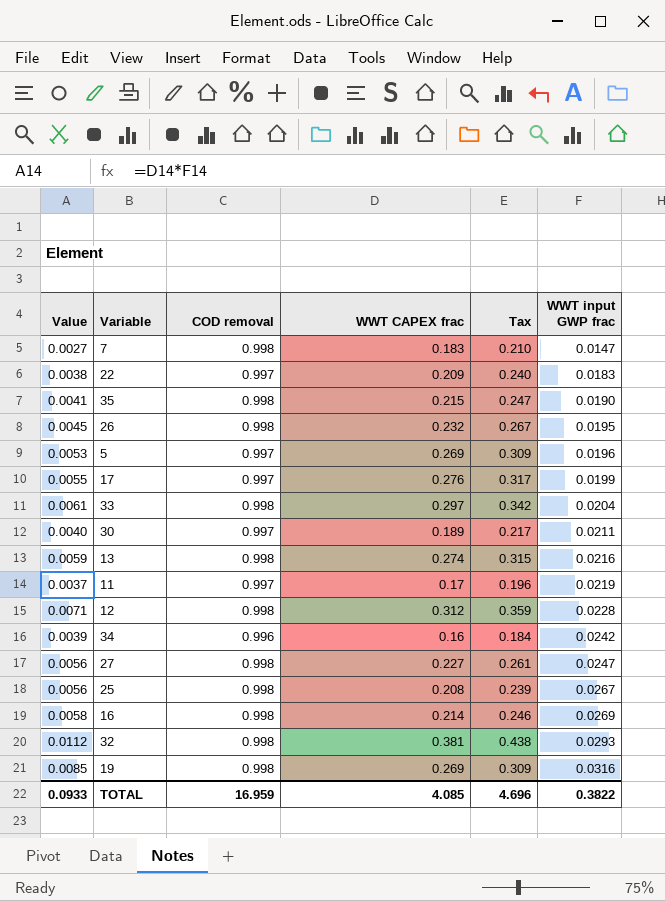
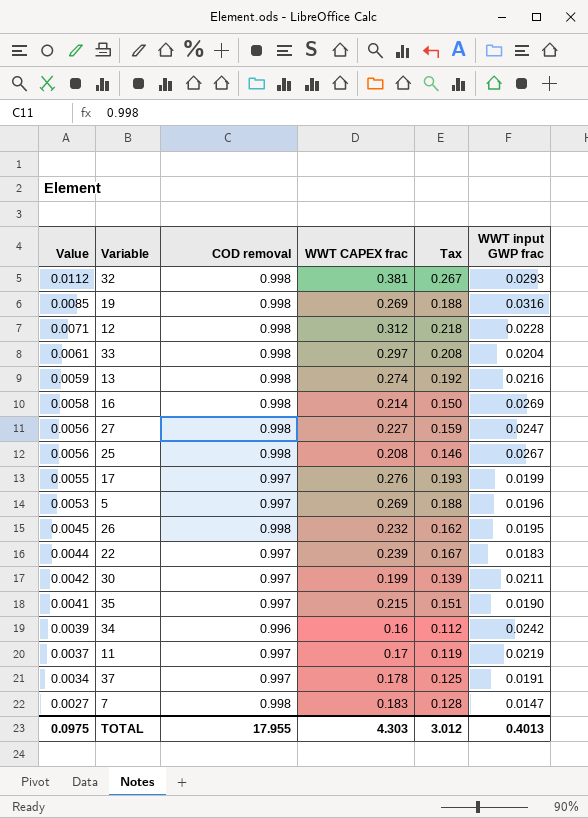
row order: WWT input GWP frac ascending -> Value descending
column Tax | formula: [WWT CAPEX frac] * 1.15 -> [WWT CAPEX frac] * 0.7
22 | Value: 0.0038 -> 0.0044
22 | WWT CAPEX frac: 0.209 -> 0.239
30 | Value: 0.0040 -> 0.0042
30 | WWT CAPEX frac: 0.189 -> 0.199
35 | COD removal: 0.998 -> 0.997
row 37: none -> 0.0034 | 0.997 | 0.178 | 0.125 | 0.0191
TOTAL | Value: 0.0933 -> 0.0975
TOTAL | COD removal: 16.959 -> 17.955
TOTAL | WWT CAPEX frac: 4.085 -> 4.303
TOTAL | Tax: 4.696 -> 3.012
TOTAL | WWT input GWP frac: 0.3822 -> 0.4013

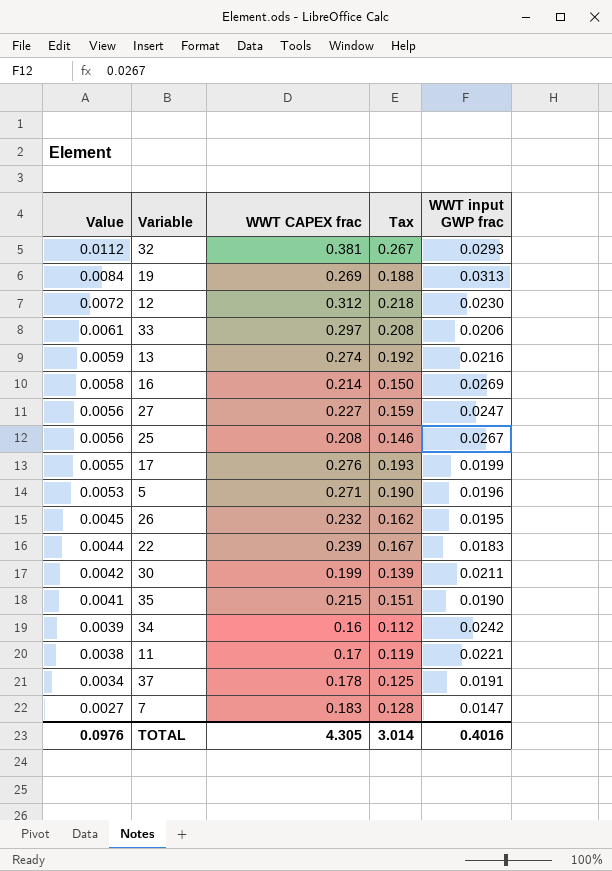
column COD removal | position: 3 -> none
19 | Value: 0.0085 -> 0.0084
19 | WWT input GWP frac: 0.0316 -> 0.0313
12 | Value: 0.0071 -> 0.0072
12 | WWT input GWP frac: 0.0228 -> 0.0230
33 | WWT input GWP frac: 0.0204 -> 0.0206
5 | WWT CAPEX frac: 0.269 -> 0.271
5 | Tax: 0.188 -> 0.190
11 | Value: 0.0037 -> 0.0038
11 | WWT input GWP frac: 0.0219 -> 0.0221
TOTAL | Value: 0.0975 -> 0.0976
TOTAL | WWT CAPEX frac: 4.303 -> 4.305
TOTAL | Tax: 3.012 -> 3.014
TOTAL | WWT input GWP frac: 0.4013 -> 0.4016

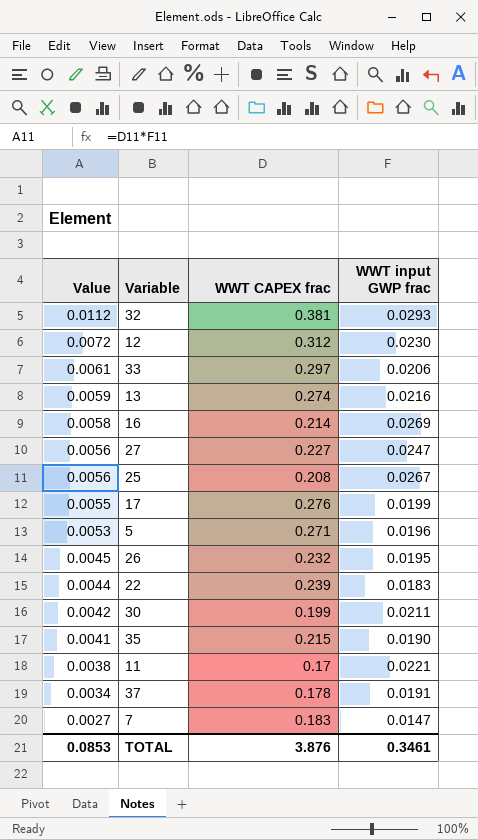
column Tax | formula: [WWT CAPEX frac] * 0.7 -> none
row 19: 0.0084 | 0.269 | 0.188 | 0.0313 -> none
row 34: 0.0039 | 0.16 | 0.112 | 0.0242 -> none
TOTAL | Value: 0.0976 -> 0.0853
TOTAL | WWT CAPEX frac: 4.305 -> 3.876
TOTAL | WWT input GWP frac: 0.4016 -> 0.3461

